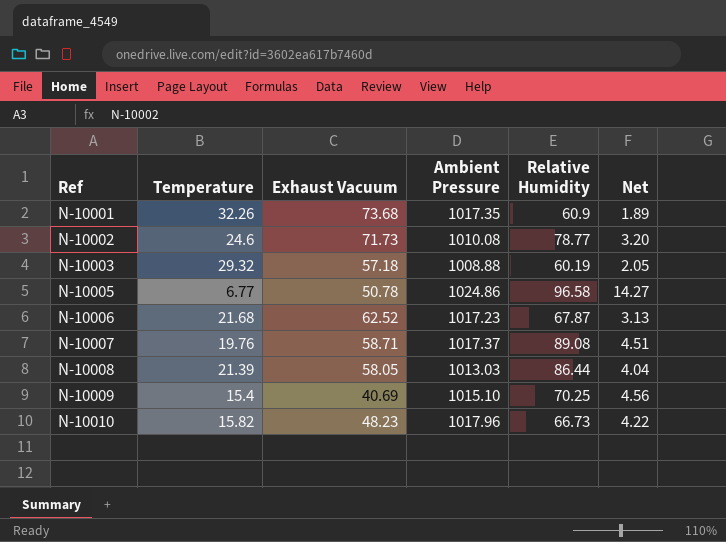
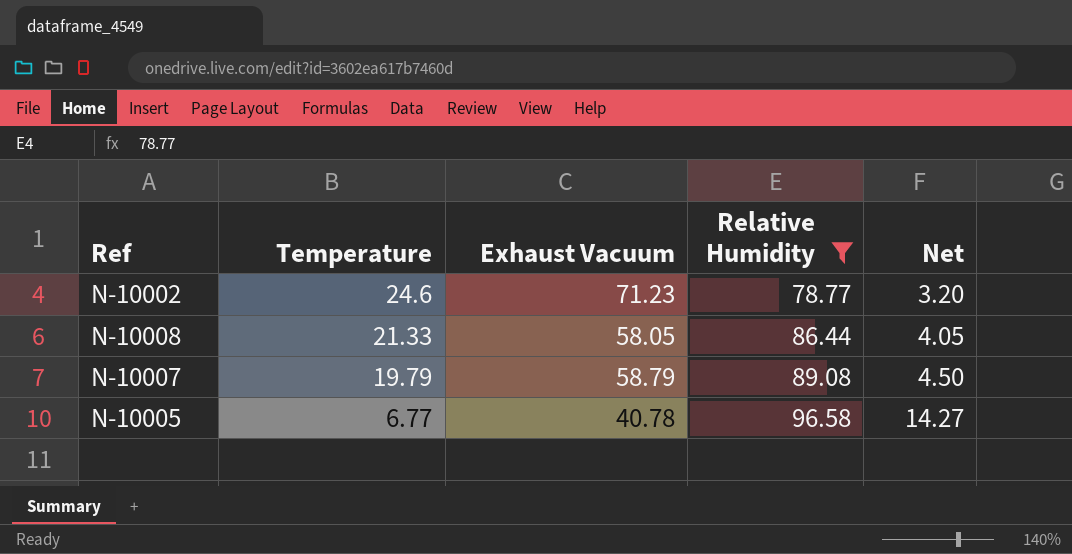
filter: none -> Relative Humidity >= 78.77
row order: Ref ascending -> Temperature descending
column Ambient Pressure | position: 4 -> none
N-10002 | Exhaust Vacuum: 71.73 -> 71.23
N-10008 | Temperature: 21.39 -> 21.33
N-10008 | Net: 4.04 -> 4.05
N-10007 | Temperature: 19.76 -> 19.79
N-10007 | Exhaust Vacuum: 58.71 -> 58.79
N-10007 | Net: 4.51 -> 4.50
N-10005 | Exhaust Vacuum: 50.78 -> 40.78

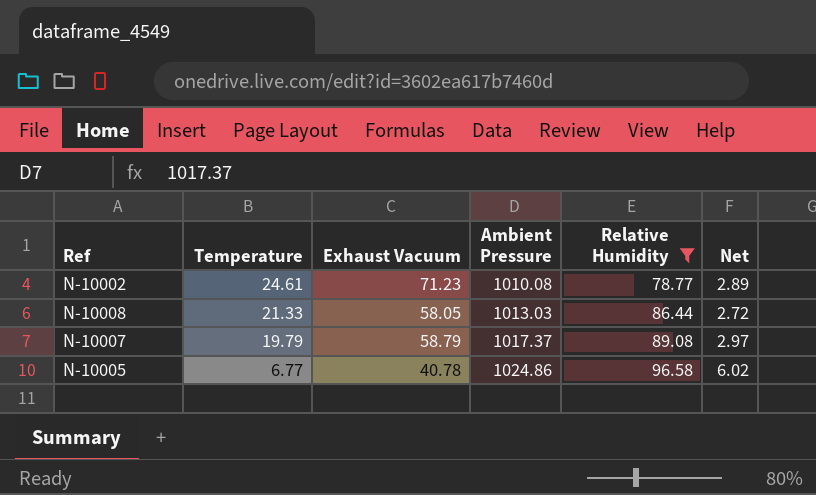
column Ambient Pressure | position: none -> 4
column Net | formula: [Relative Humidity] / [Temperature] -> [Exhaust Vacuum] / [Temperature]
N-10002 | Temperature: 24.6 -> 24.61

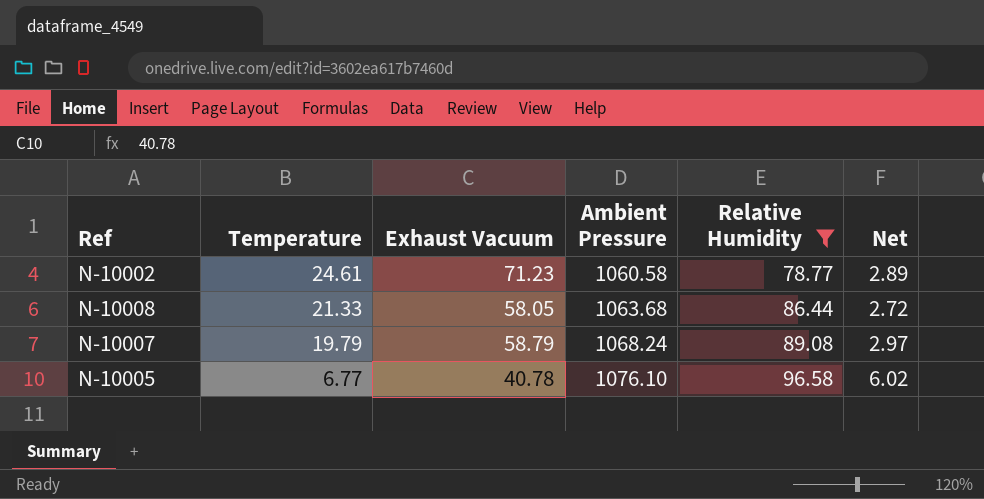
N-10002 | Ambient Pressure: 1010.08 -> 1060.58
N-10008 | Ambient Pressure: 1013.03 -> 1063.68
N-10007 | Ambient Pressure: 1017.37 -> 1068.24
N-10005 | Ambient Pressure: 1024.86 -> 1076.10

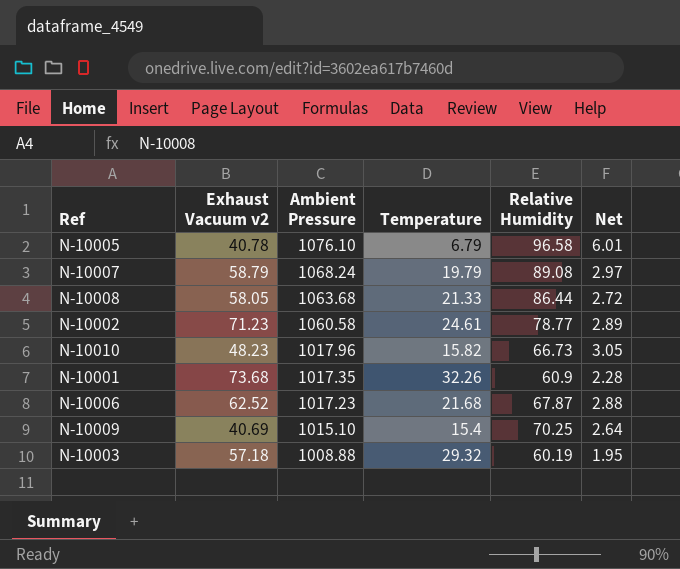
filter: Relative Humidity >= 78.77 -> none
row order: Temperature descending -> Ambient Pressure descending
column name: Exhaust Vacuum -> Exhaust Vacuum v2
column Temperature | position: 2 -> 4
N-10005 | Temperature: 6.77 -> 6.79
N-10005 | Net: 6.02 -> 6.01

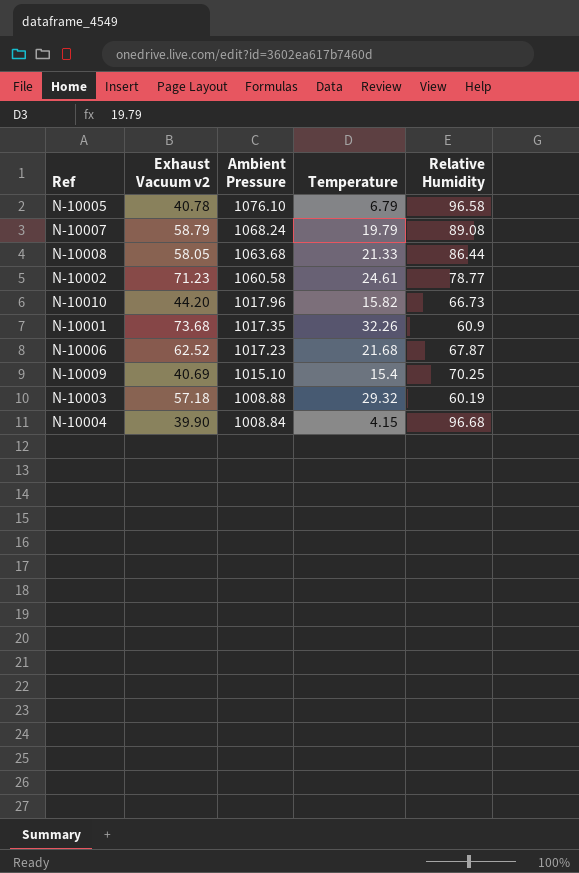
column Net | formula: [Exhaust Vacuum v2] / [Temperature] -> none
N-10010 | Exhaust Vacuum v2: 48.23 -> 44.20
row N-10004: none -> 39.90 | 1008.84 | 4.15 | 96.68

